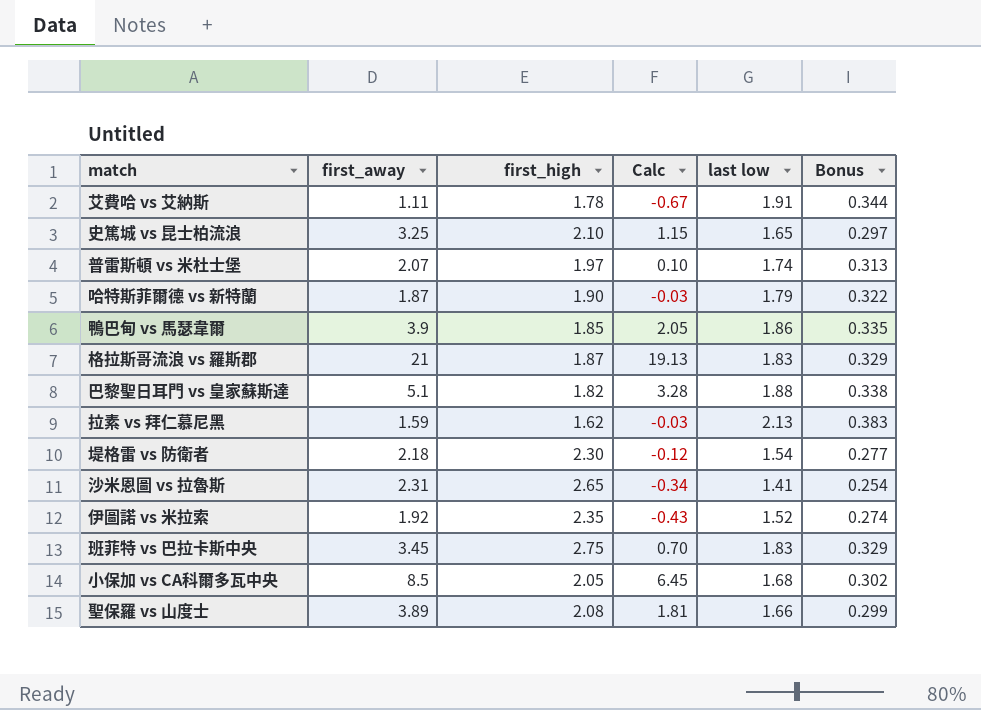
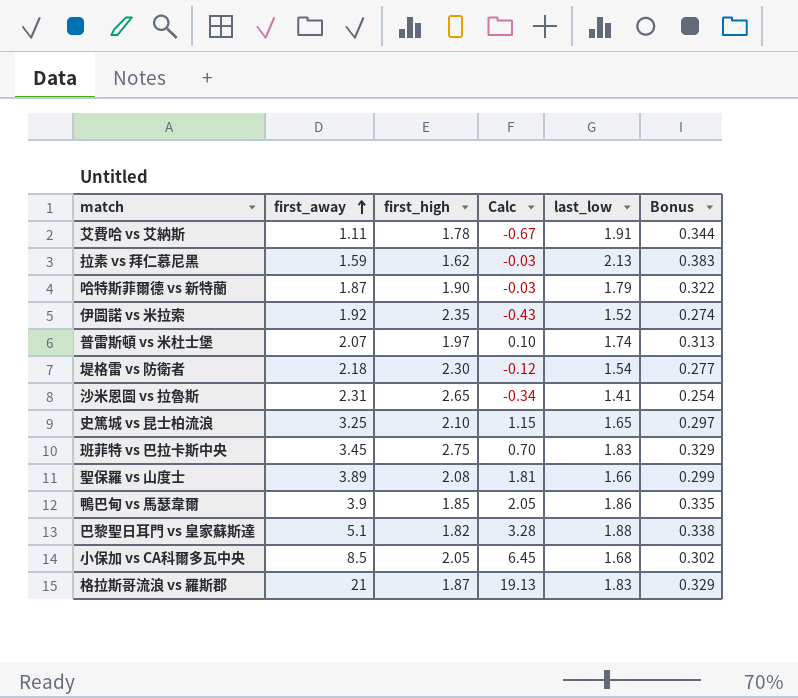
row order: none -> first_away ascending
column name: last low -> last_low

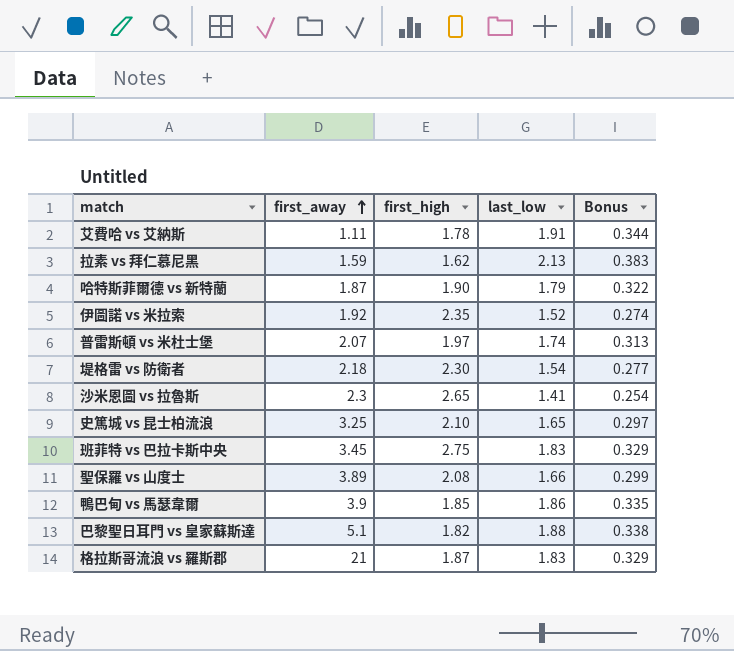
column Calc | formula: [first_away] - [first_high] -> none
row 小保加 vs CA科爾多瓦中央: 8.5 | 2.05 | 6.45 | 1.68 | 0.302 -> none
沙米恩圖 vs 拉魯斯 | first_away: 2.31 -> 2.3

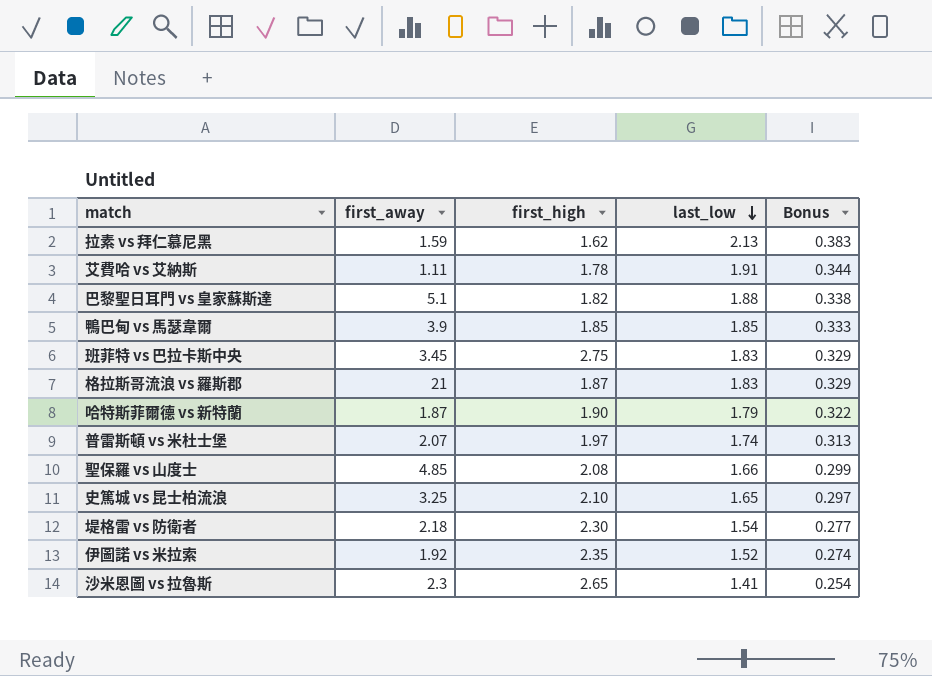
row order: first_away ascending -> last_low descending
鴨巴甸 vs 馬瑟韋爾 | last_low: 1.86 -> 1.85
鴨巴甸 vs 馬瑟韋爾 | Bonus: 0.335 -> 0.333
聖保羅 vs 山度士 | first_away: 3.89 -> 4.85

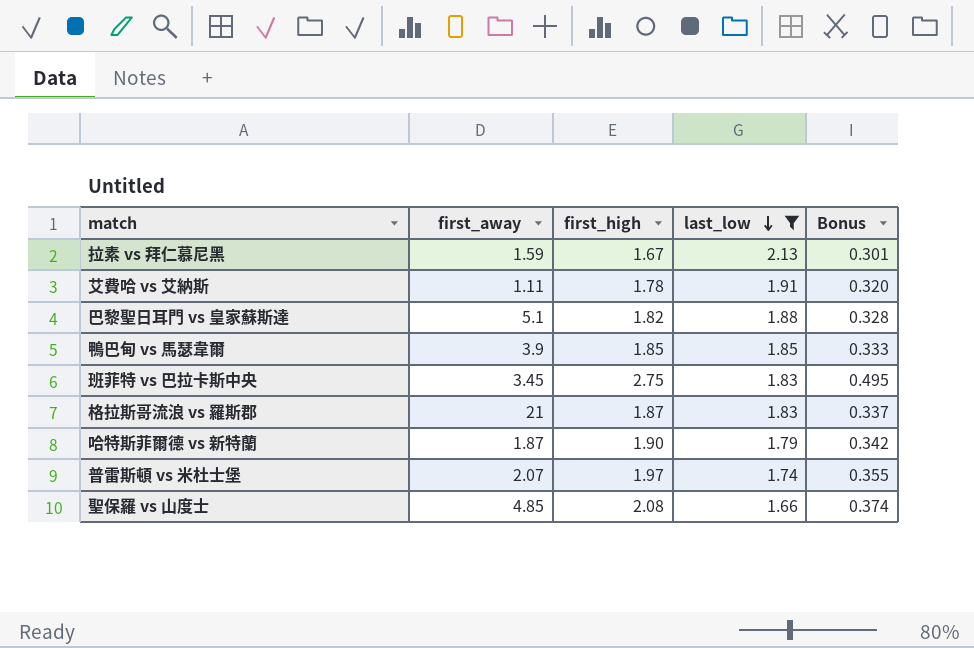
filter: none -> last_low >= 1.66
column Bonus | formula: [last_low] * 0.18 -> [first_high] * 0.18
拉素 vs 拜仁慕尼黑 | first_high: 1.62 -> 1.67

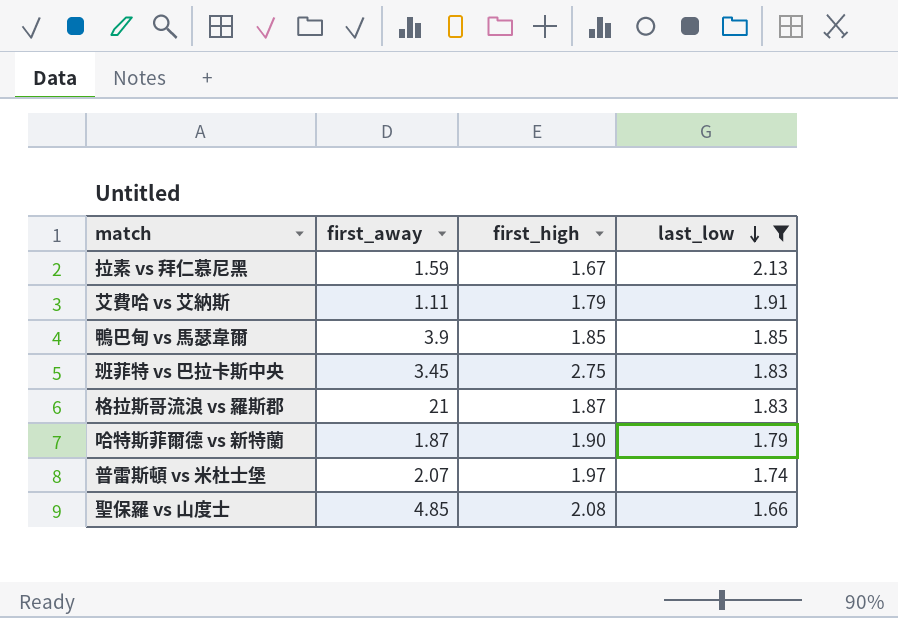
column Bonus | formula: [first_high] * 0.18 -> none
row 巴黎聖日耳門 vs 皇家蘇斯達: 5.1 | 1.82 | 1.88 | 0.328 -> none
艾費哈 vs 艾納斯 | first_high: 1.78 -> 1.79

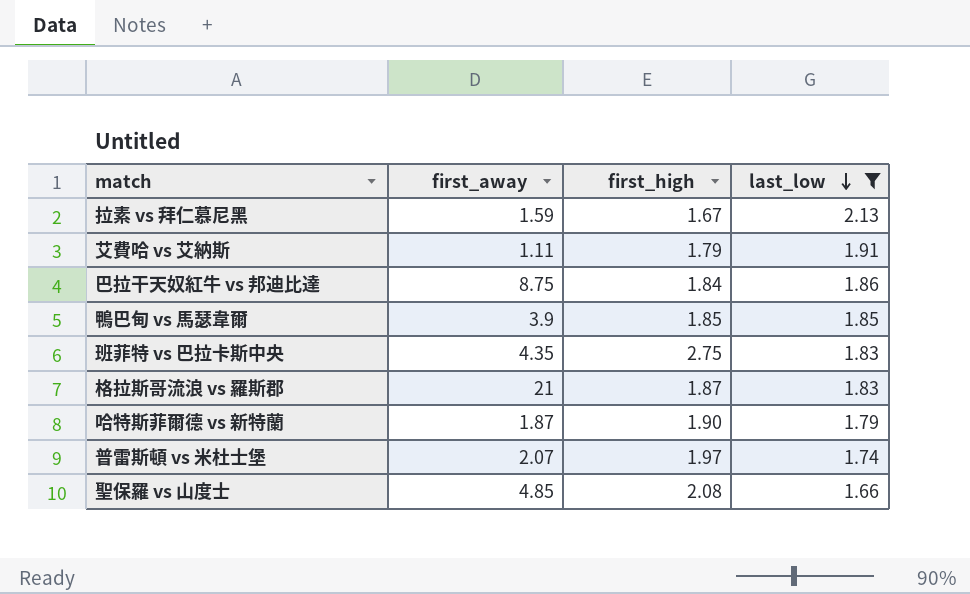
row 巴拉干天奴紅牛 vs 邦迪比達: none -> 8.75 | 1.84 | 1.86
班菲特 vs 巴拉卡斯中央 | first_away: 3.45 -> 4.35

